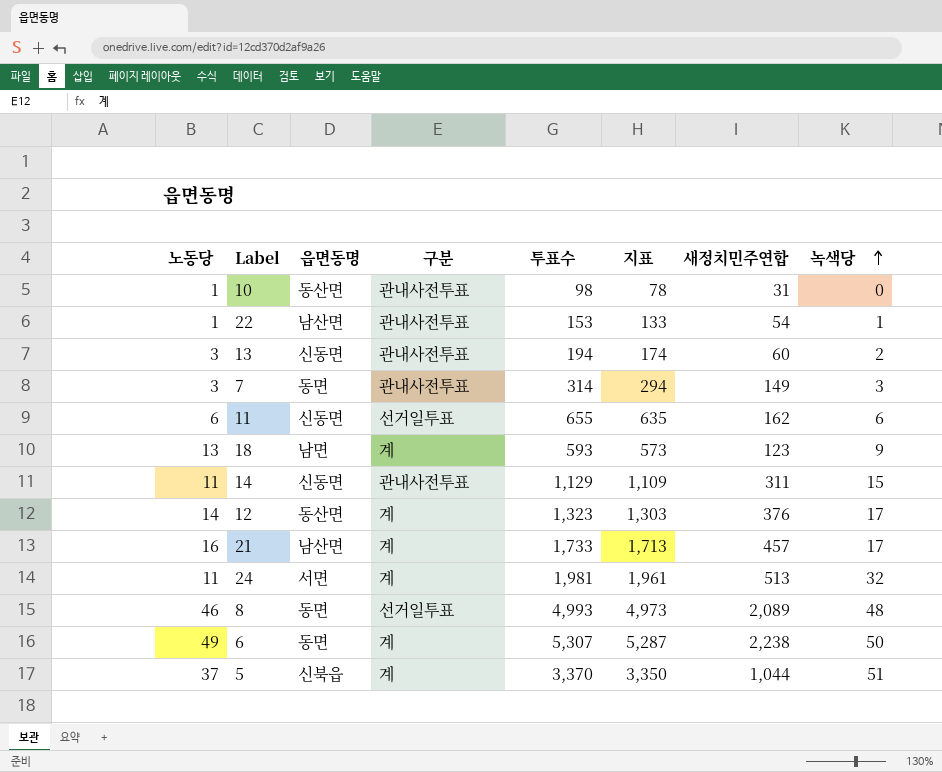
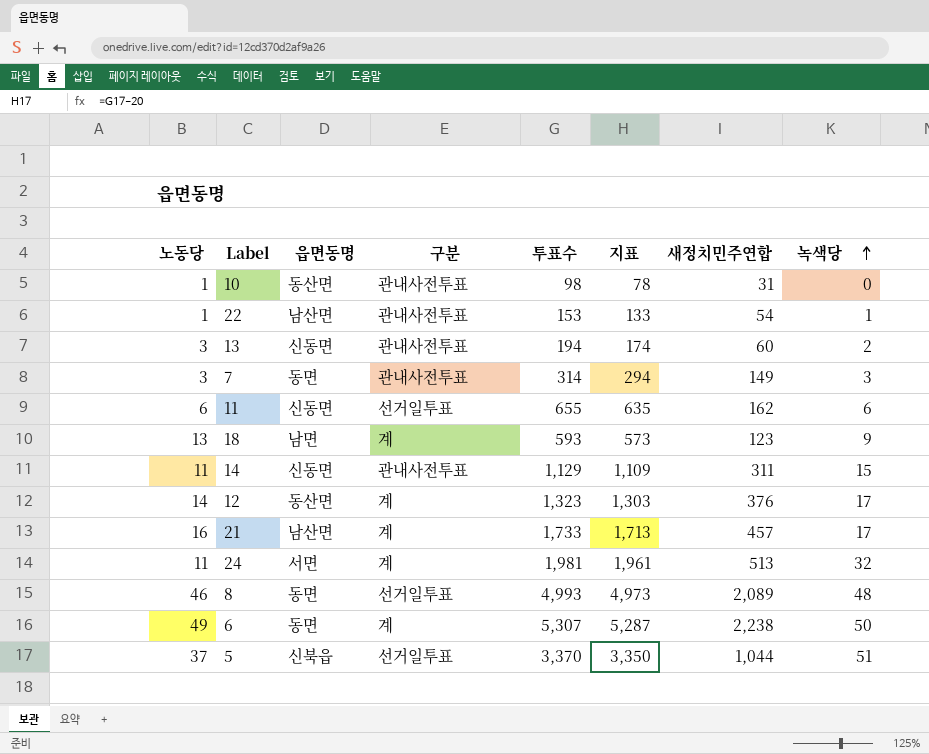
5 | 구분: 계 -> 선거일투표

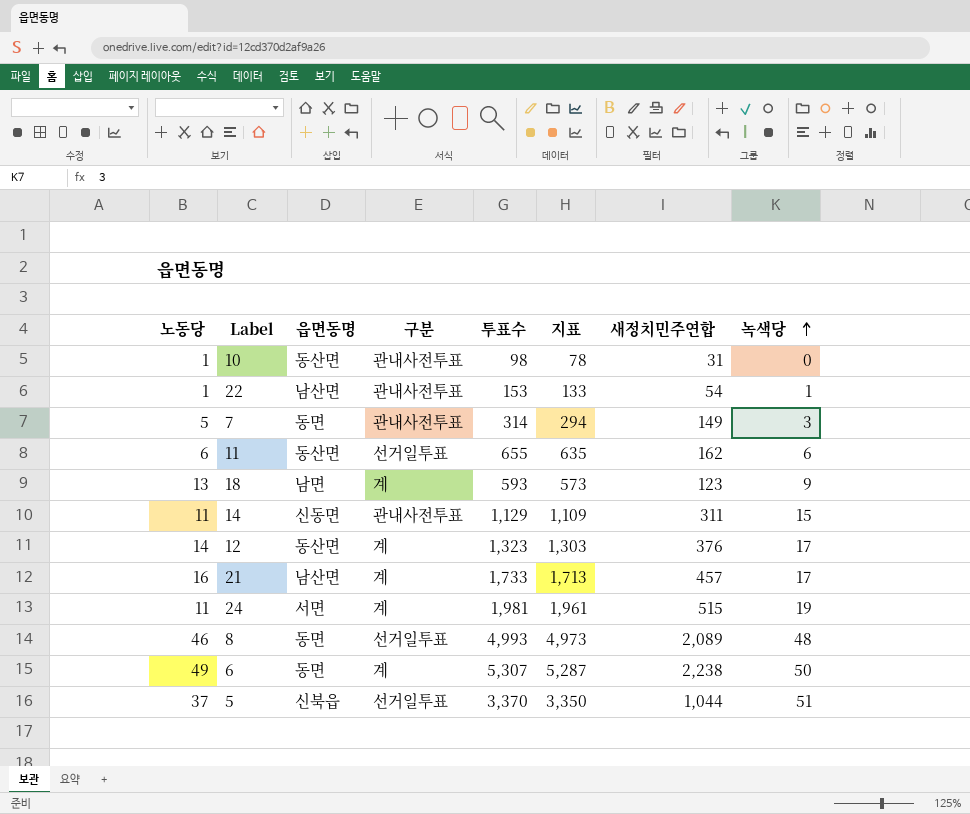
row 13: 3 | 신동면 | 관내사전투표 | 194 | 174 | 60 | 2 -> none
7 | 노동당: 3 -> 5
11 | 읍면동명: 신동면 -> 동산면
24 | 새정치민주연합: 513 -> 515
24 | 녹색당: 32 -> 19

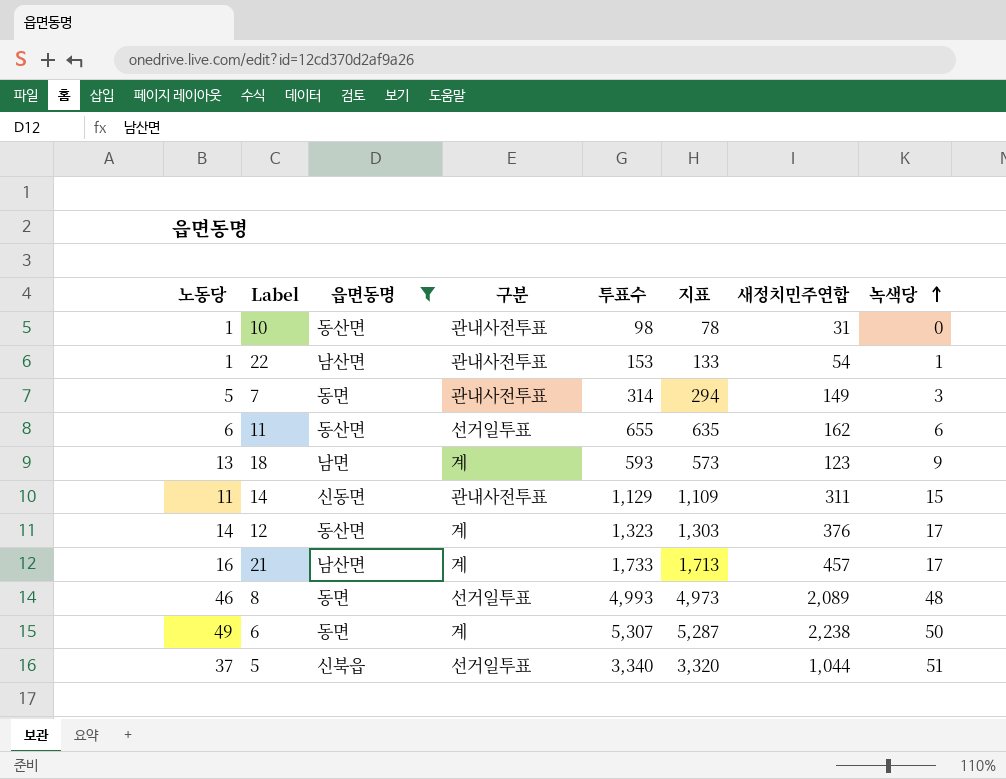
filter: none -> 읍면동명 != 서면
5 | 투표수: 3,370 -> 3,340
5 | 지표: 3,350 -> 3,320

